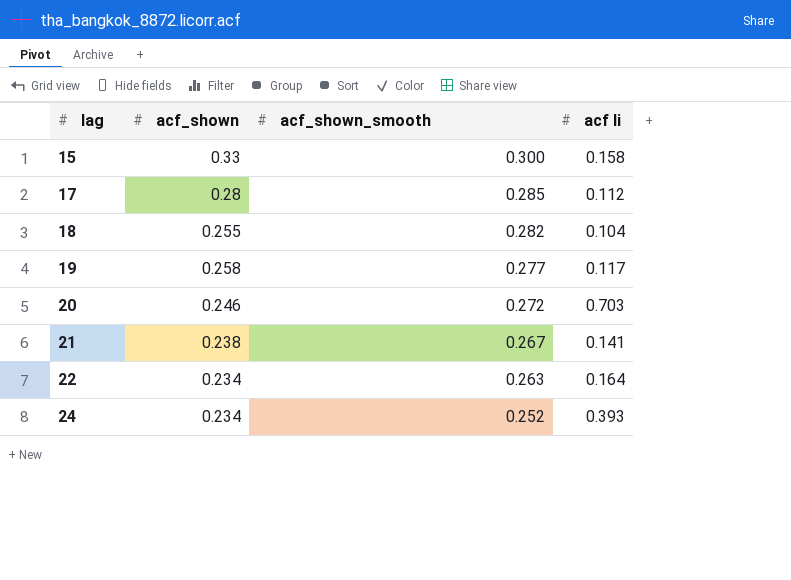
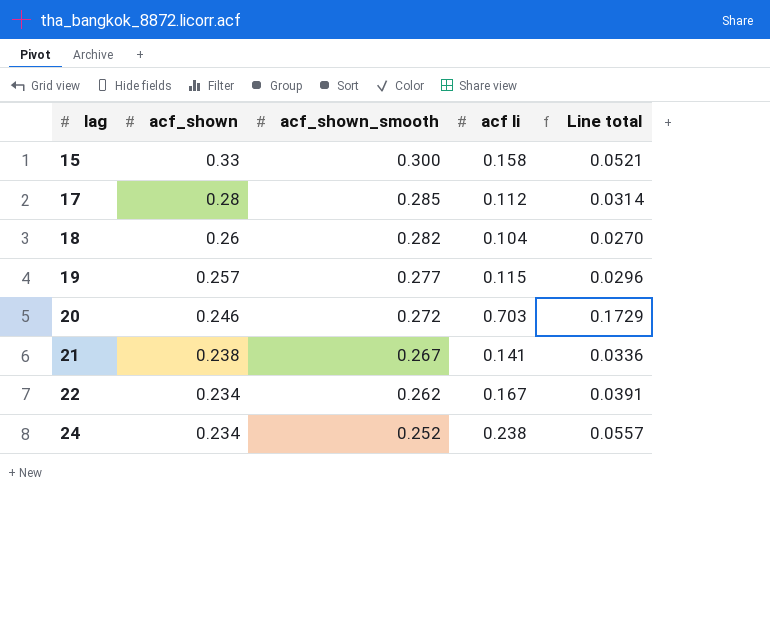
column Line total | formula: none -> [acf_shown] * [acf li]
18 | acf_shown: 0.255 -> 0.26
19 | acf_shown: 0.258 -> 0.257
19 | acf li: 0.117 -> 0.115
22 | acf_shown_smooth: 0.263 -> 0.262
22 | acf li: 0.164 -> 0.167
24 | acf li: 0.393 -> 0.238

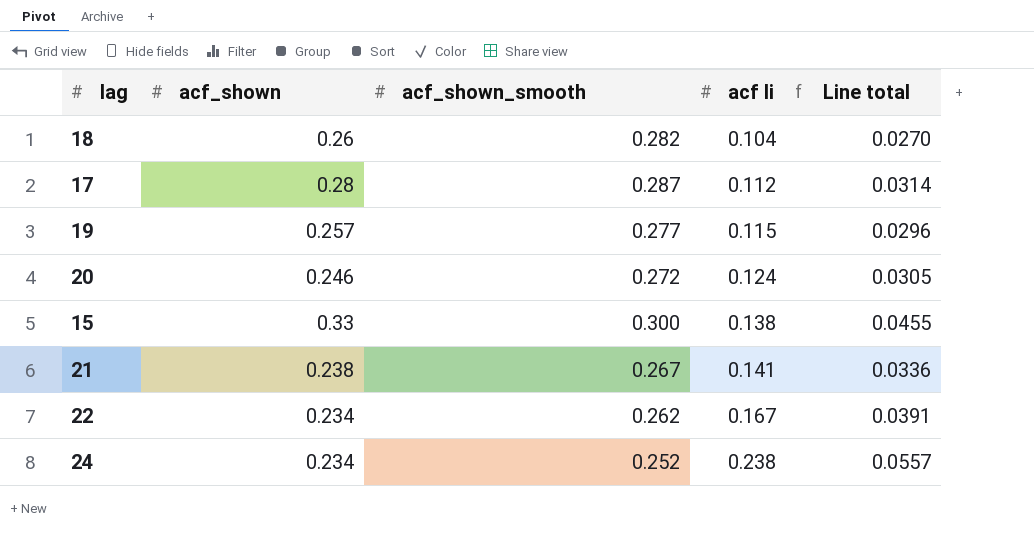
row order: lag ascending -> acf li ascending
17 | acf_shown_smooth: 0.285 -> 0.287
20 | acf li: 0.703 -> 0.124
20 | Line total: 0.1729 -> 0.0305
15 | acf li: 0.158 -> 0.138
15 | Line total: 0.0521 -> 0.0455

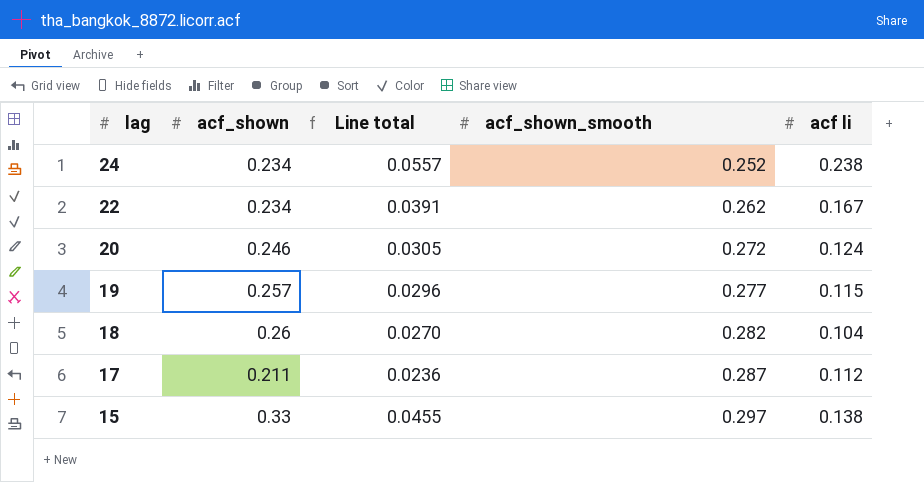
row order: acf li ascending -> lag descending
column Line total | position: 5 -> 3
row 21: 0.238 | 0.267 | 0.141 | 0.0336 -> none
17 | acf_shown: 0.28 -> 0.211
17 | Line total: 0.0314 -> 0.0236
15 | acf_shown_smooth: 0.300 -> 0.297

